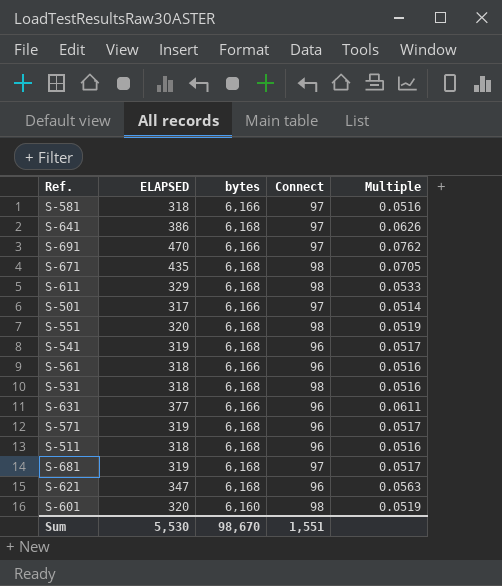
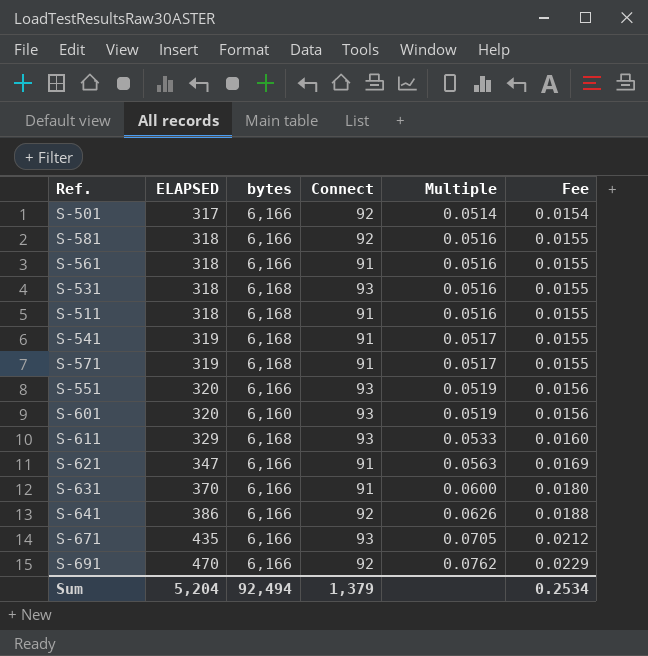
row order: none -> ELAPSED ascending
column Fee | formula: none -> [Multiple] * 0.3
row S-681: 319 | 6,168 | 97 | 0.0517 -> none
S-501 | Connect: 97 -> 92
S-581 | Connect: 97 -> 92
S-561 | Connect: 96 -> 91
S-531 | Connect: 98 -> 93
S-511 | Connect: 96 -> 91
S-541 | Connect: 96 -> 91
S-571 | Connect: 96 -> 91
S-551 | bytes: 6,168 -> 6,166
S-551 | Connect: 98 -> 93
S-601 | Connect: 98 -> 93
S-611 | Connect: 98 -> 93
S-621 | bytes: 6,168 -> 6,166
S-621 | Connect: 96 -> 91
S-631 | ELAPSED: 377 -> 370
S-631 | Connect: 96 -> 91
S-631 | Multiple: 0.0611 -> 0.0600
S-641 | bytes: 6,168 -> 6,166
S-641 | Connect: 97 -> 92
S-671 | bytes: 6,168 -> 6,166
S-671 | Connect: 98 -> 93
S-691 | Connect: 97 -> 92
Sum | ELAPSED: 5,530 -> 5,204
Sum | bytes: 98,670 -> 92,494
Sum | Connect: 1,551 -> 1,379

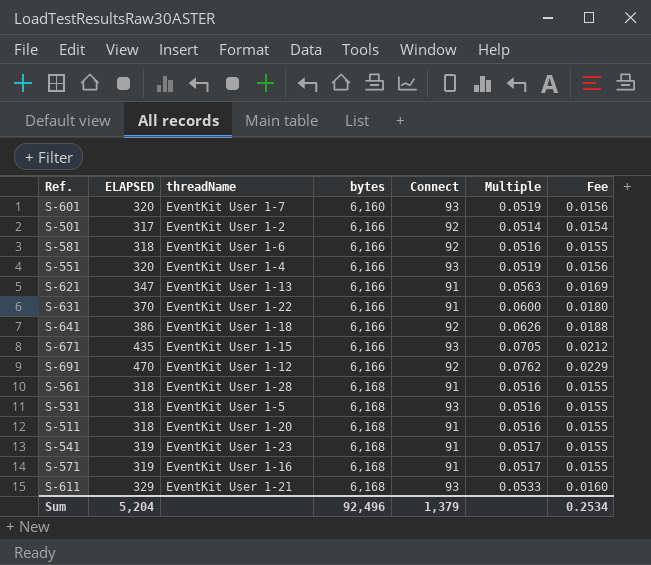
row order: ELAPSED ascending -> bytes ascending
column threadName | position: none -> 3
S-561 | bytes: 6,166 -> 6,168
Sum | bytes: 92,494 -> 92,496

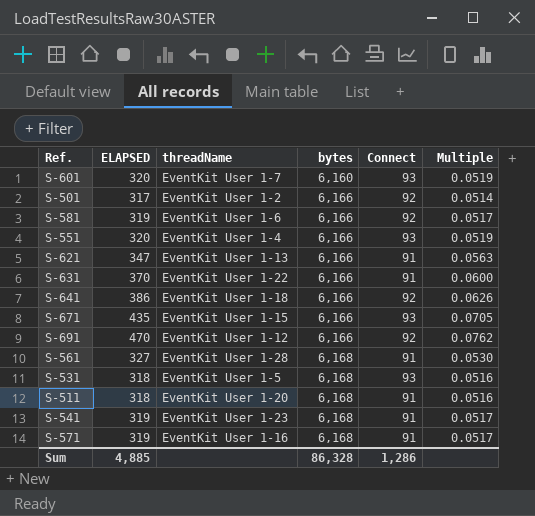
column Fee | formula: [Multiple] * 0.3 -> none
row S-611: 329 | EventKit User 1-21 | 6,168 | 93 | 0.0533 | 0.0160 -> none
S-581 | ELAPSED: 318 -> 319
S-581 | Multiple: 0.0516 -> 0.0517
S-561 | ELAPSED: 318 -> 327
S-561 | Multiple: 0.0516 -> 0.0530
Sum | ELAPSED: 5,204 -> 4,885
Sum | bytes: 92,496 -> 86,328
Sum | Connect: 1,379 -> 1,286

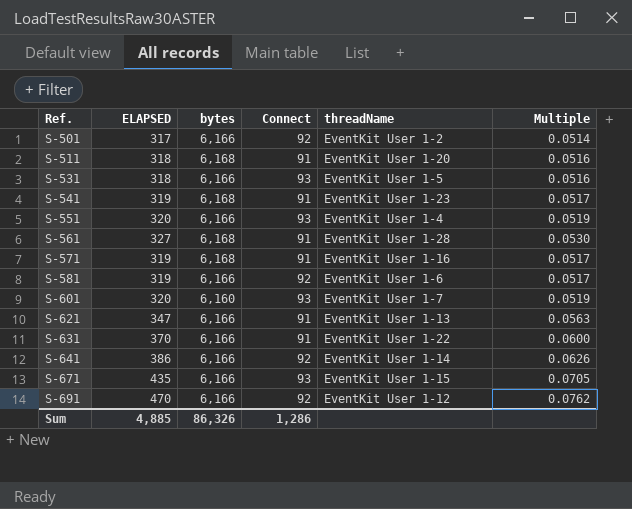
row order: bytes ascending -> Ref. ascending
column threadName | position: 3 -> 5
S-531 | bytes: 6,168 -> 6,166
S-641 | threadName: EventKit User 1-18 -> EventKit User 1-14
Sum | bytes: 86,328 -> 86,326

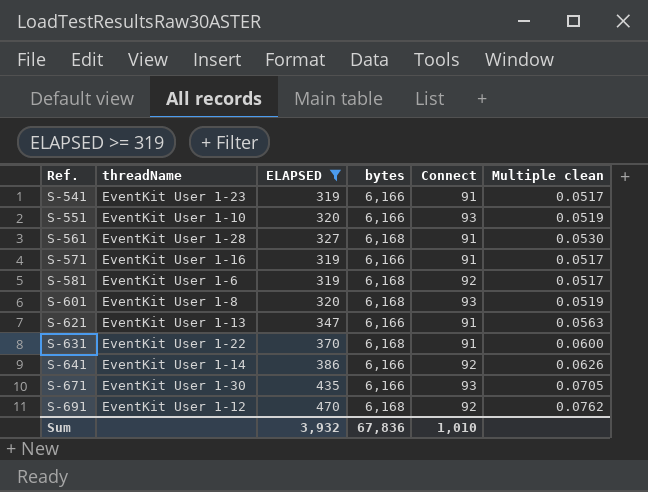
filter: none -> ELAPSED >= 319
column threadName | position: 5 -> 2
column name: Multiple -> Multiple clean
S-541 | bytes: 6,168 -> 6,166
S-551 | threadName: EventKit User 1-4 -> EventKit User 1-10
S-571 | bytes: 6,168 -> 6,166
S-581 | bytes: 6,166 -> 6,168
S-601 | threadName: EventKit User 1-7 -> EventKit User 1-8
S-601 | bytes: 6,160 -> 6,168
S-631 | bytes: 6,166 -> 6,168
S-671 | threadName: EventKit User 1-15 -> EventKit User 1-30
S-691 | bytes: 6,166 -> 6,168
Sum | ELAPSED: 4,885 -> 3,932
Sum | bytes: 86,326 -> 67,836
Sum | Connect: 1,286 -> 1,010

